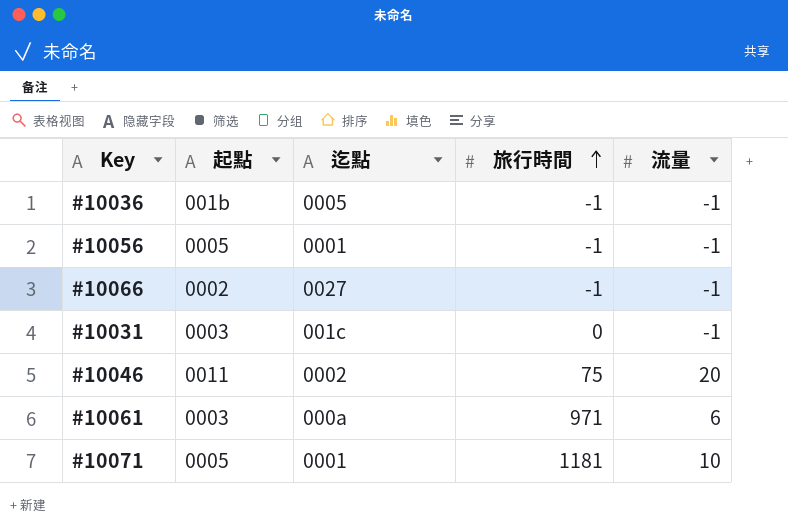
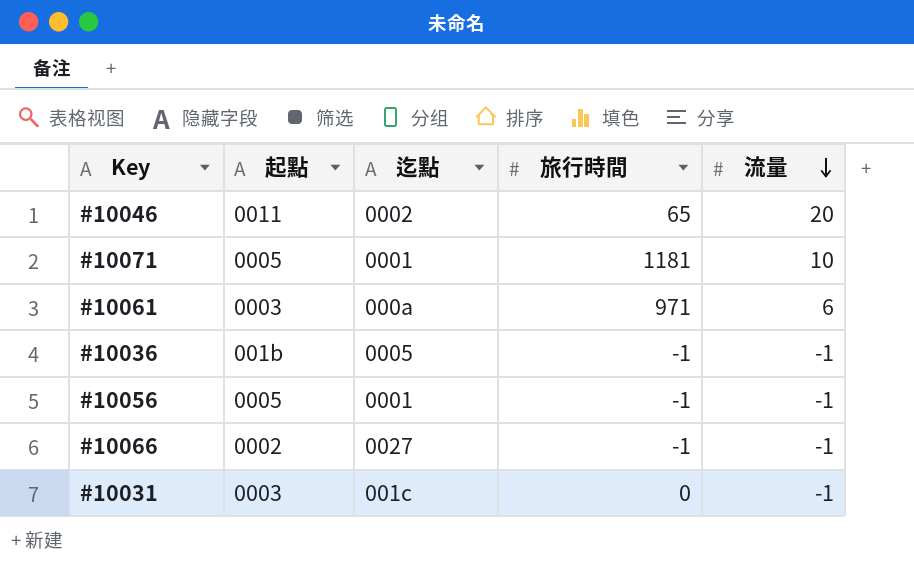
row order: 旅行時間 ascending -> 流量 descending
#10046 | 旅行時間: 75 -> 65

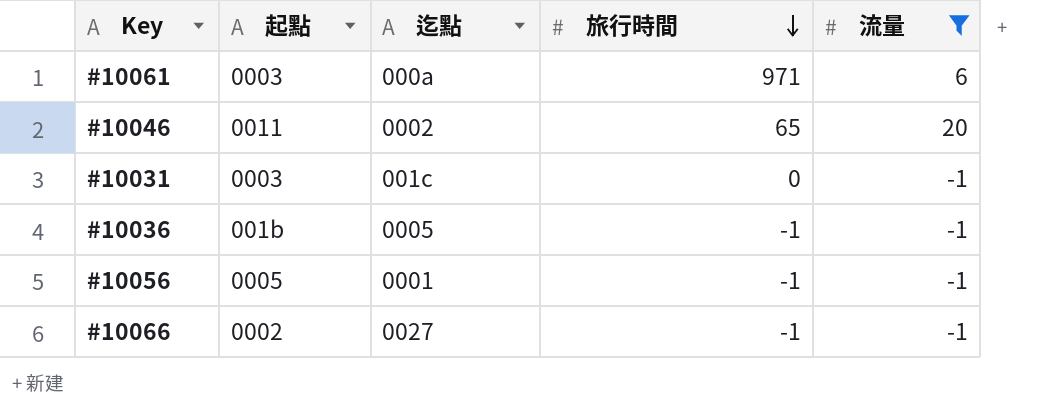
filter: none -> 流量 != 10
row order: 流量 descending -> 旅行時間 descending

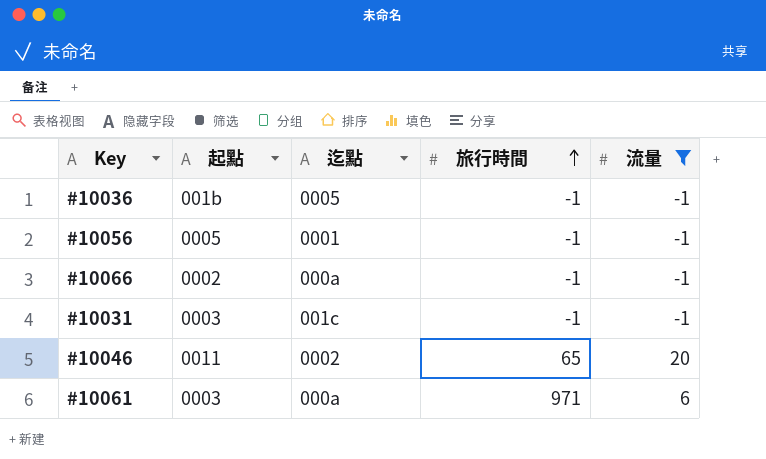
row order: 旅行時間 descending -> 旅行時間 ascending
#10066 | 迄點: 0027 -> 000a
#10031 | 旅行時間: 0 -> -1

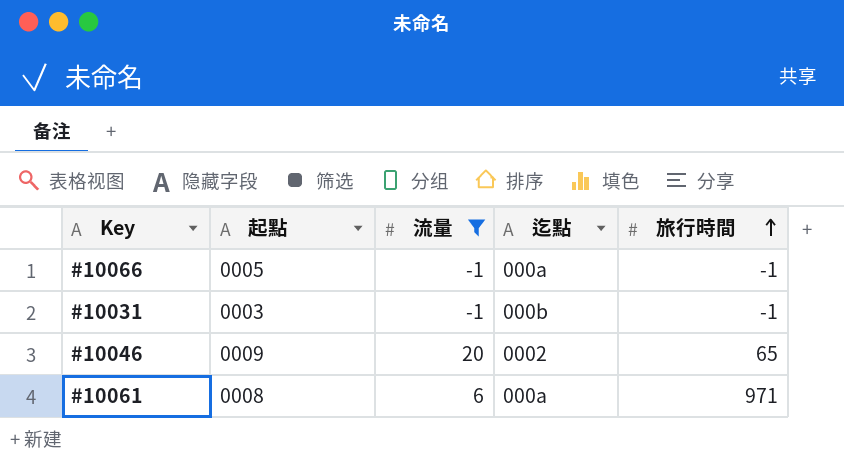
column 流量 | position: 5 -> 3
row #10036: 001b | 0005 | -1 | -1 -> none
row #10056: 0005 | 0001 | -1 | -1 -> none
#10066 | 起點: 0002 -> 0005
#10031 | 迄點: 001c -> 000b
#10046 | 起點: 0011 -> 0009
#10061 | 起點: 0003 -> 0008

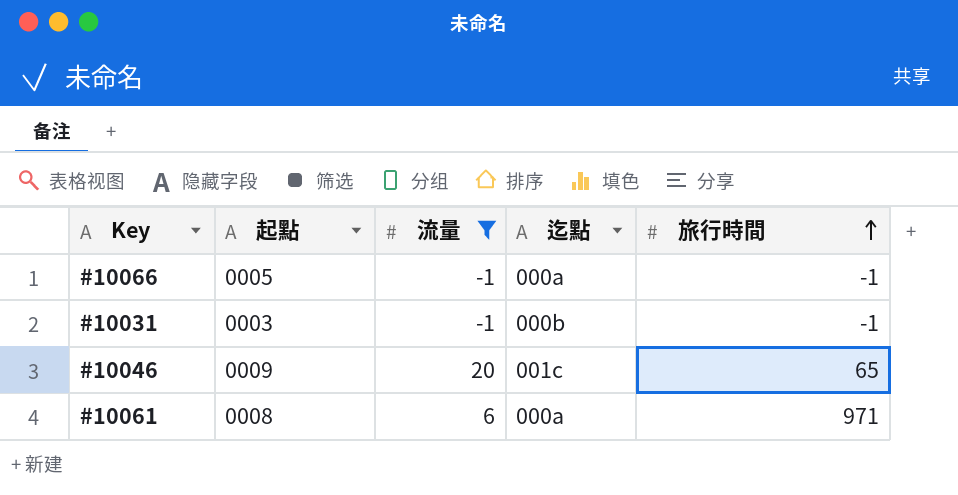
#10046 | 迄點: 0002 -> 001c

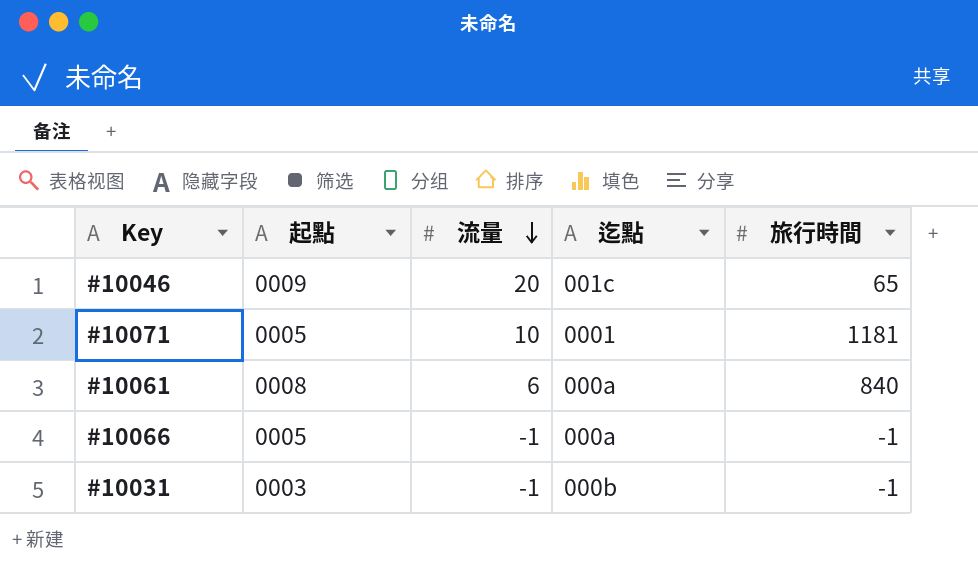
filter: 流量 != 10 -> none
row order: 旅行時間 ascending -> 流量 descending
#10061 | 旅行時間: 971 -> 840

